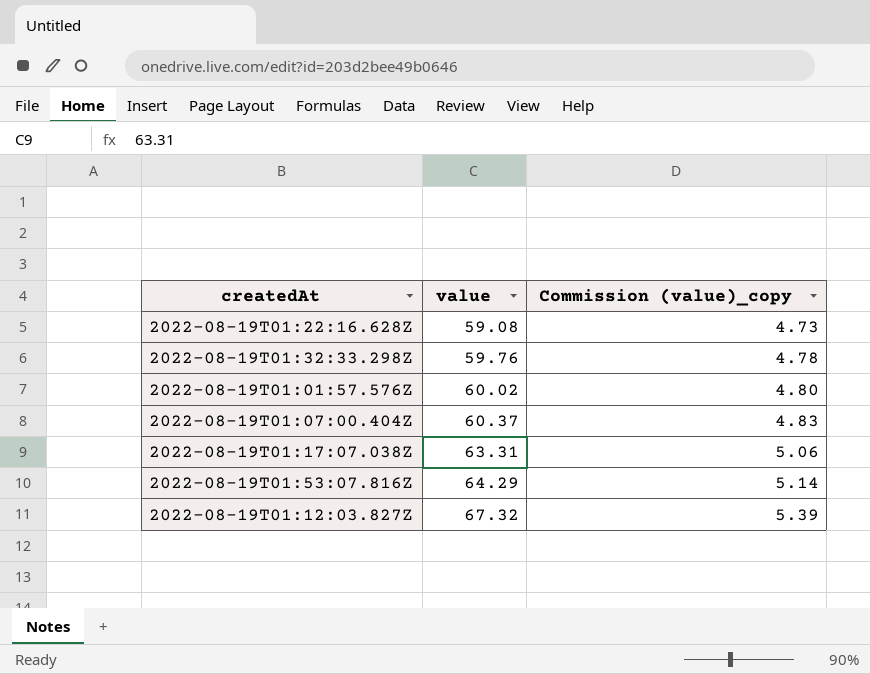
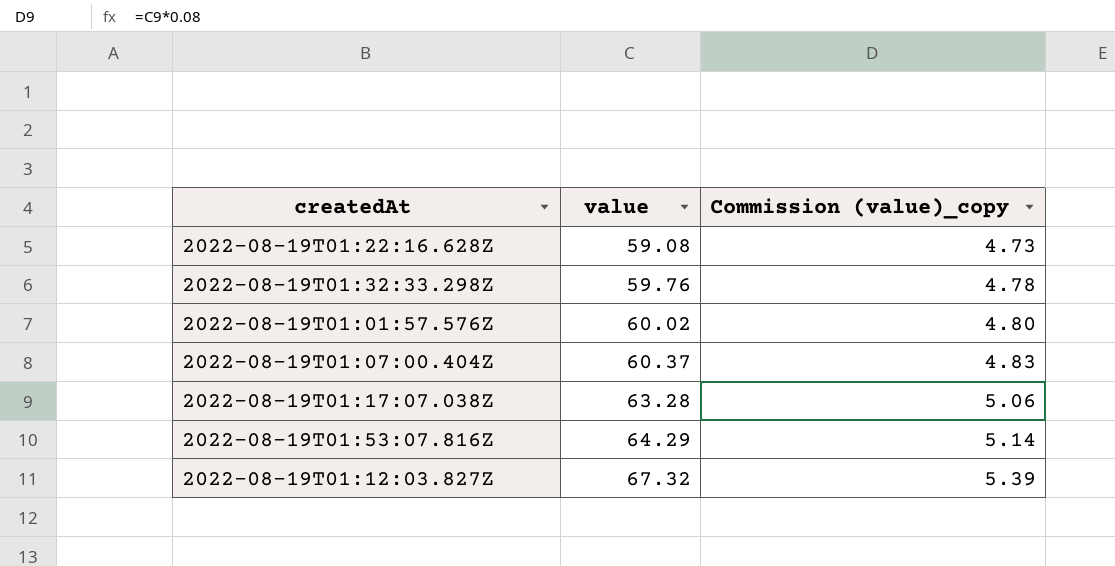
2022-08-19T01:17:07.038Z | value: 63.31 -> 63.28

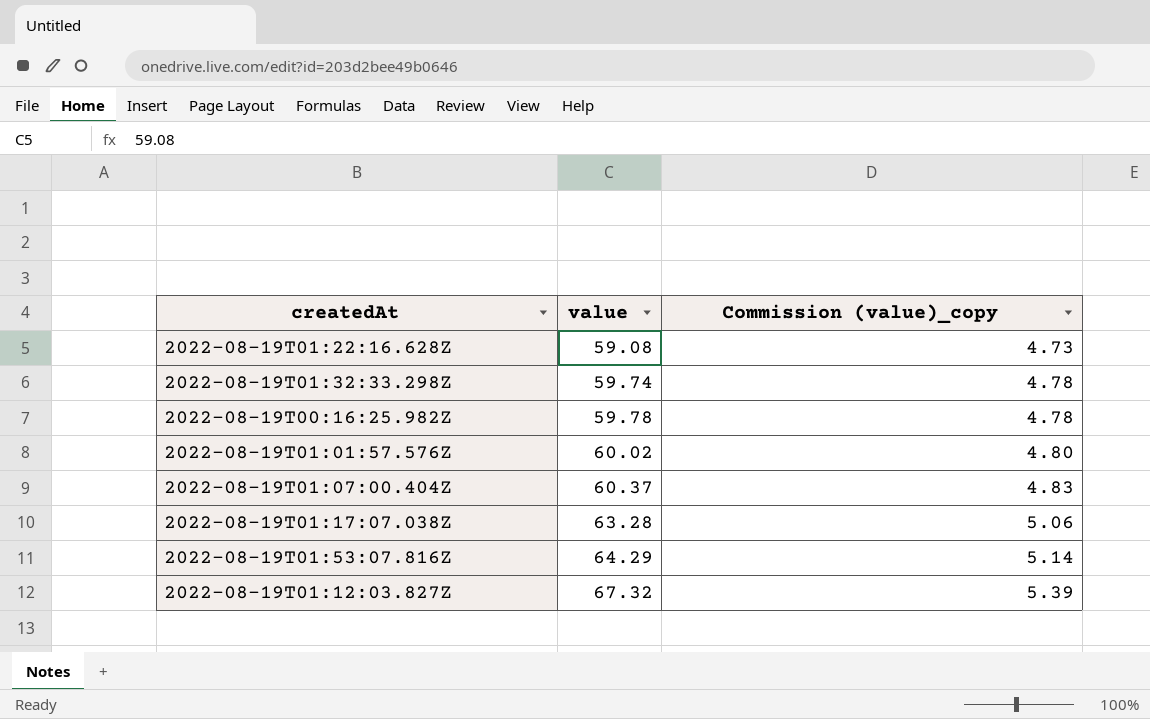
2022-08-19T01:32:33.298Z | value: 59.76 -> 59.74
row 2022-08-19T00:16:25.982Z: none -> 59.78 | 4.78

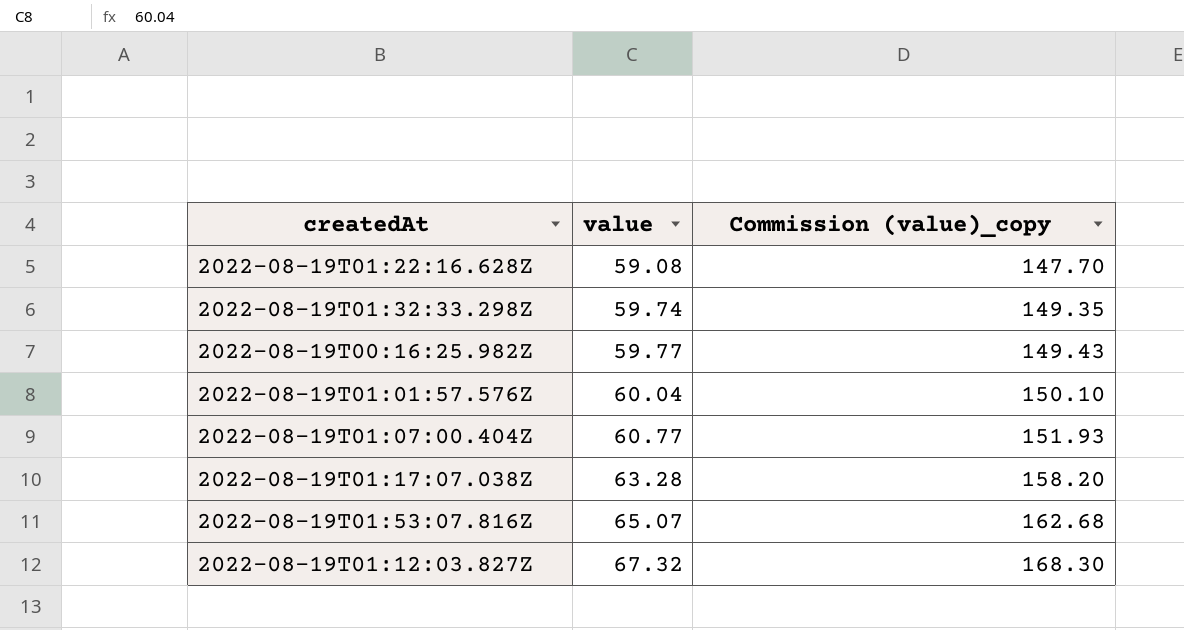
column Commission (value)_copy | formula: [value] * 0.08 -> [value] * 2.5
2022-08-19T00:16:25.982Z | value: 59.78 -> 59.77
2022-08-19T01:01:57.576Z | value: 60.02 -> 60.04
2022-08-19T01:07:00.404Z | value: 60.37 -> 60.77
2022-08-19T01:53:07.816Z | value: 64.29 -> 65.07

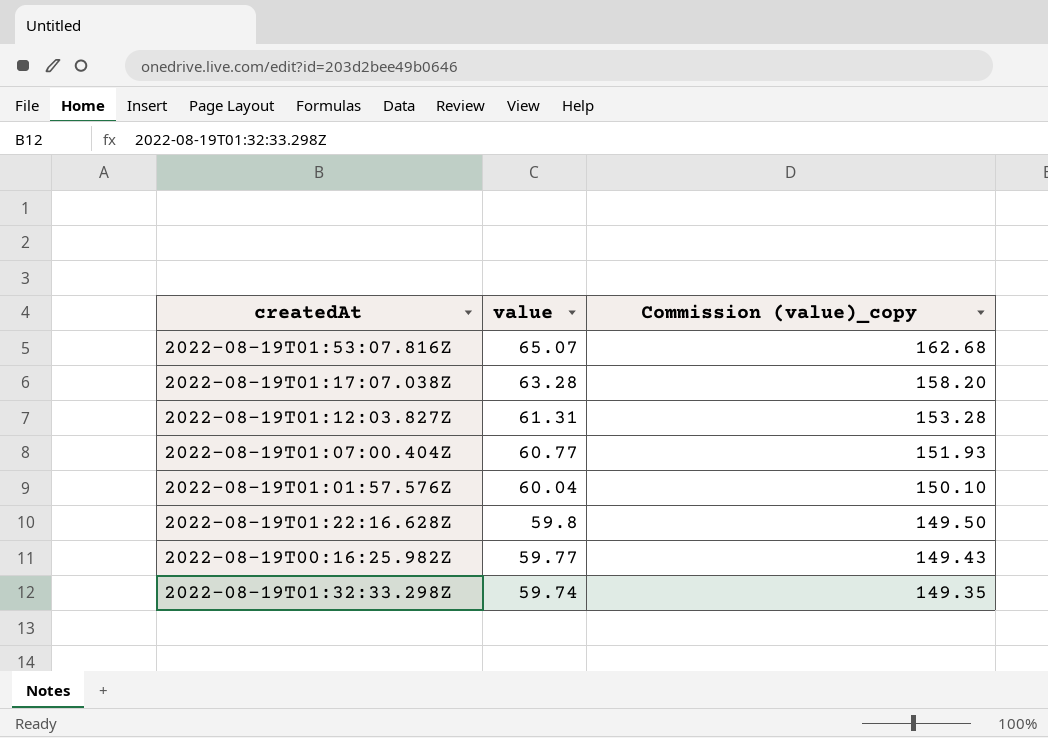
row order: value ascending -> value descending
2022-08-19T01:12:03.827Z | value: 67.32 -> 61.31
2022-08-19T01:12:03.827Z | Commission (value)_copy: 168.30 -> 153.28
2022-08-19T01:22:16.628Z | value: 59.08 -> 59.8
2022-08-19T01:22:16.628Z | Commission (value)_copy: 147.70 -> 149.50

